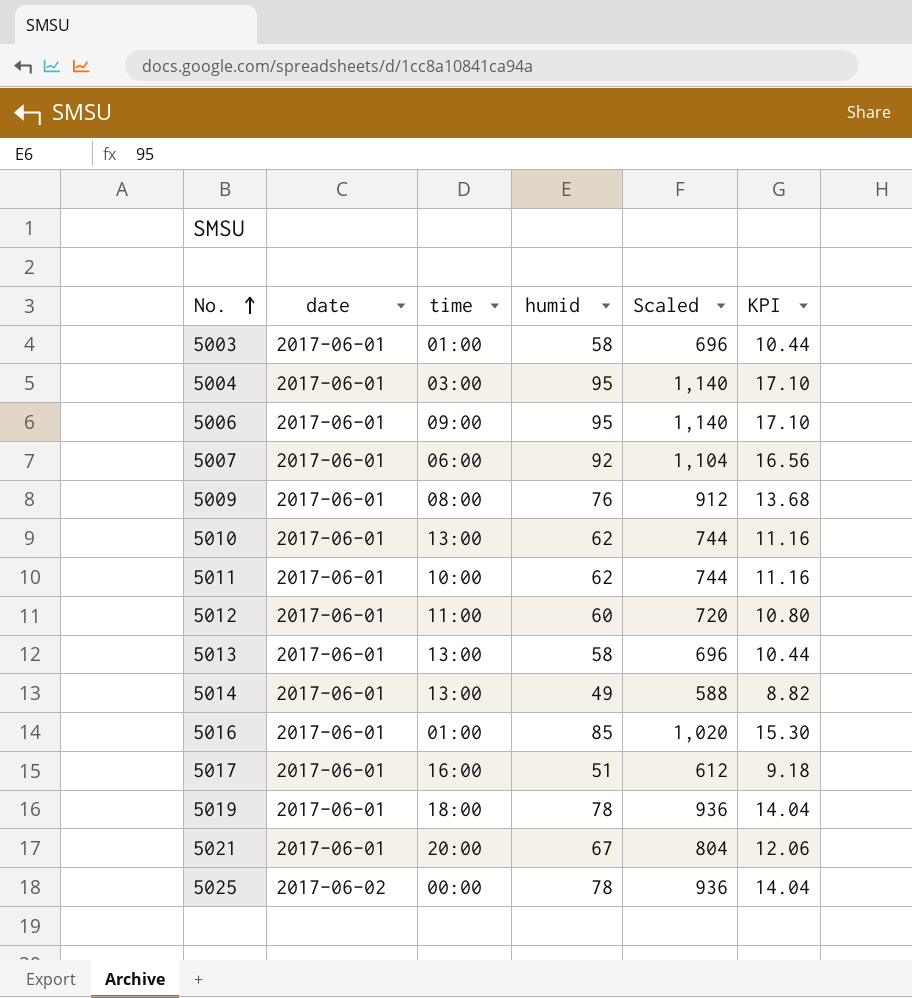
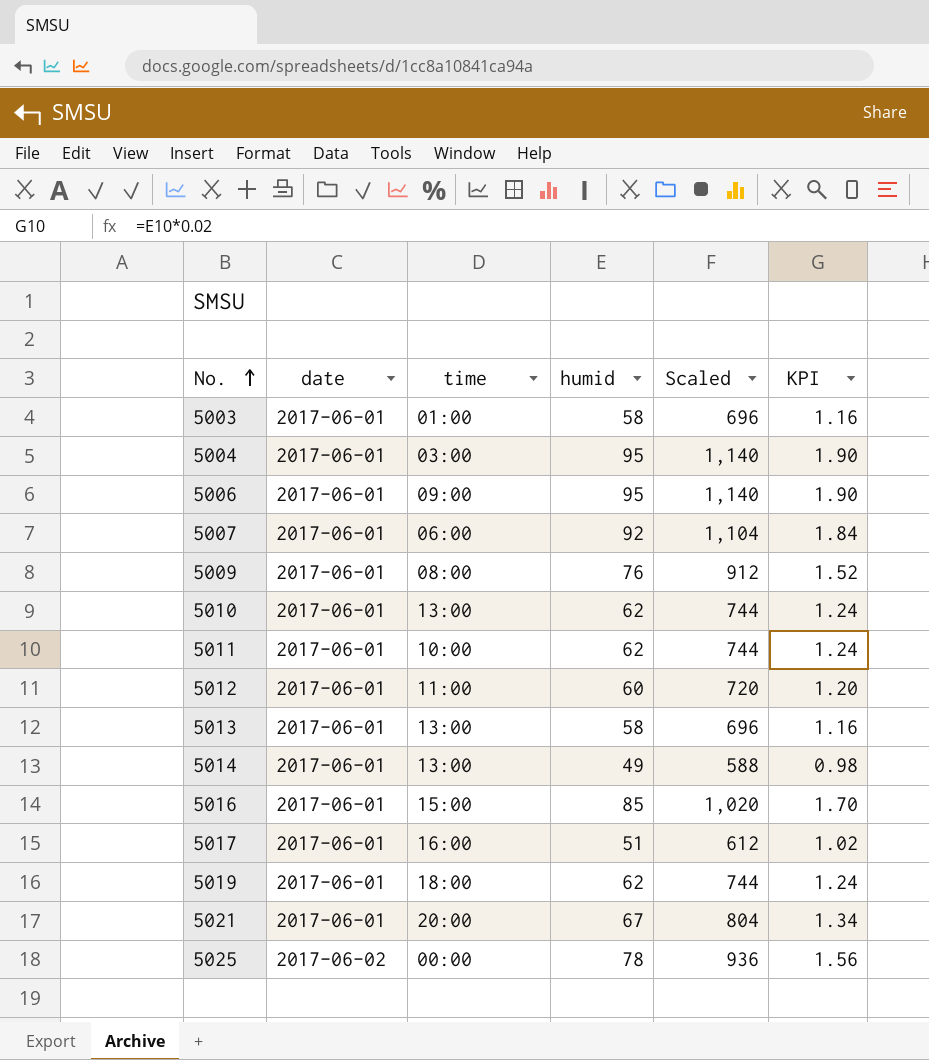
column KPI | formula: [humid] * 0.18 -> [humid] * 0.02
5016 | time: 01:00 -> 15:00
5019 | humid: 78 -> 62
5019 | Scaled: 936 -> 744

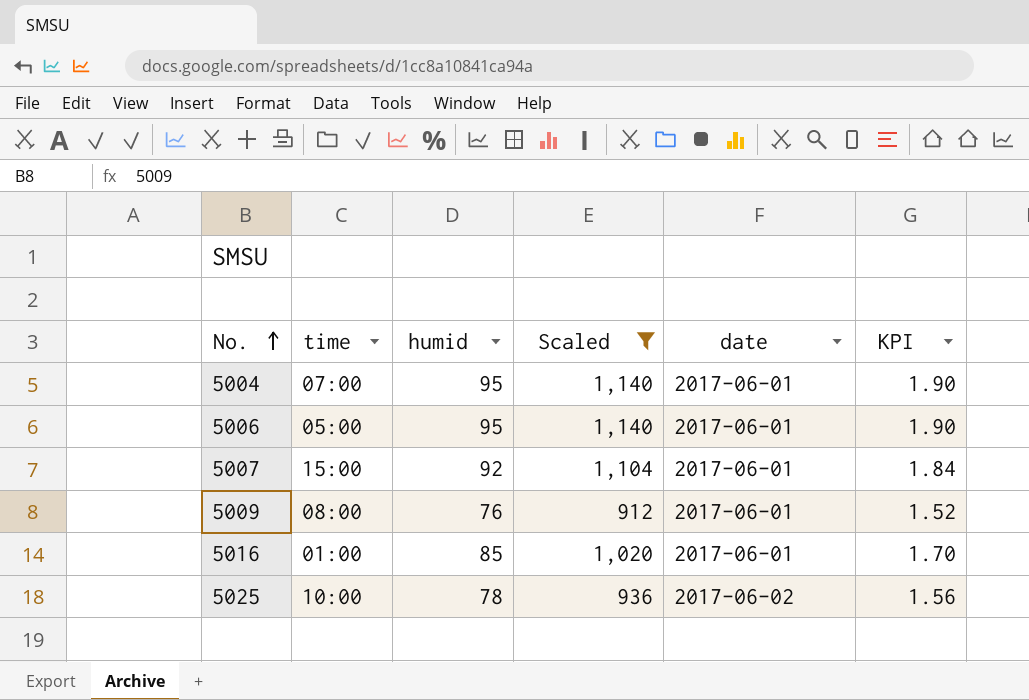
filter: none -> Scaled >= 912
column date | position: 2 -> 5
5004 | time: 03:00 -> 07:00
5006 | time: 09:00 -> 05:00
5007 | time: 06:00 -> 15:00
5016 | time: 15:00 -> 01:00
5025 | time: 00:00 -> 10:00

